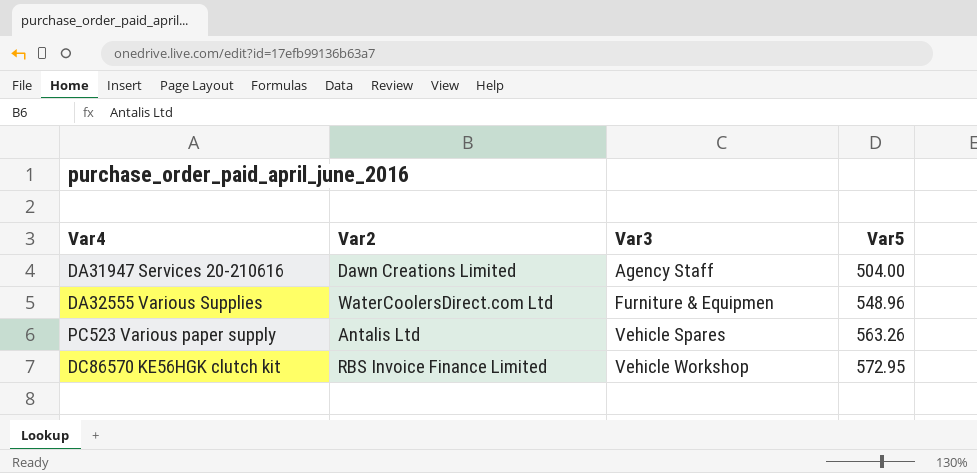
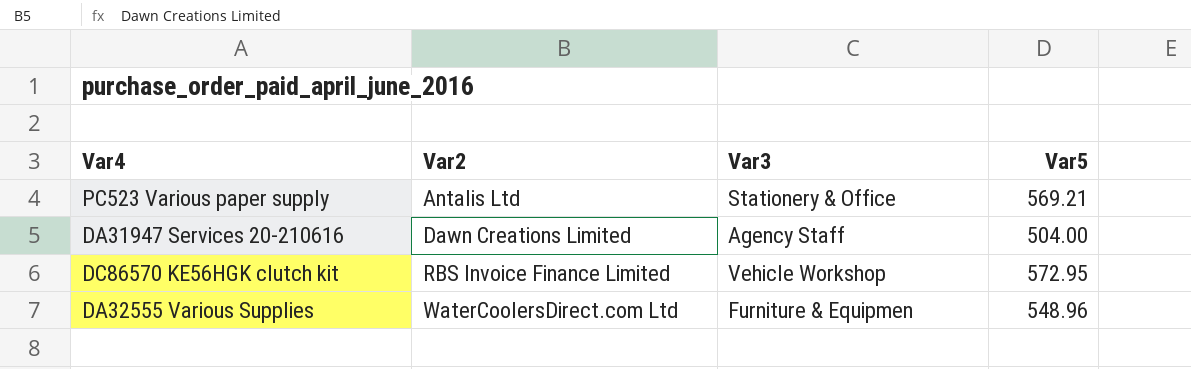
row order: Var3 ascending -> Var2 ascending
PC523 Various paper supply | Var3: Vehicle Spares -> Stationery & Office
PC523 Various paper supply | Var5: 563.26 -> 569.21

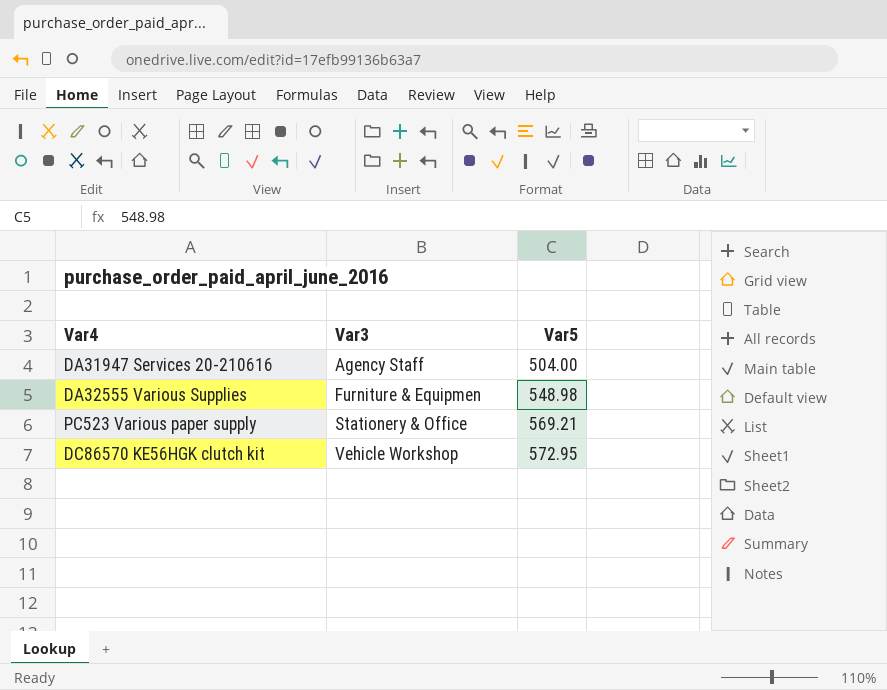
row order: Var2 ascending -> Var3 ascending
column Var2 | position: 2 -> none
DA32555 Various Supplies | Var5: 548.96 -> 548.98

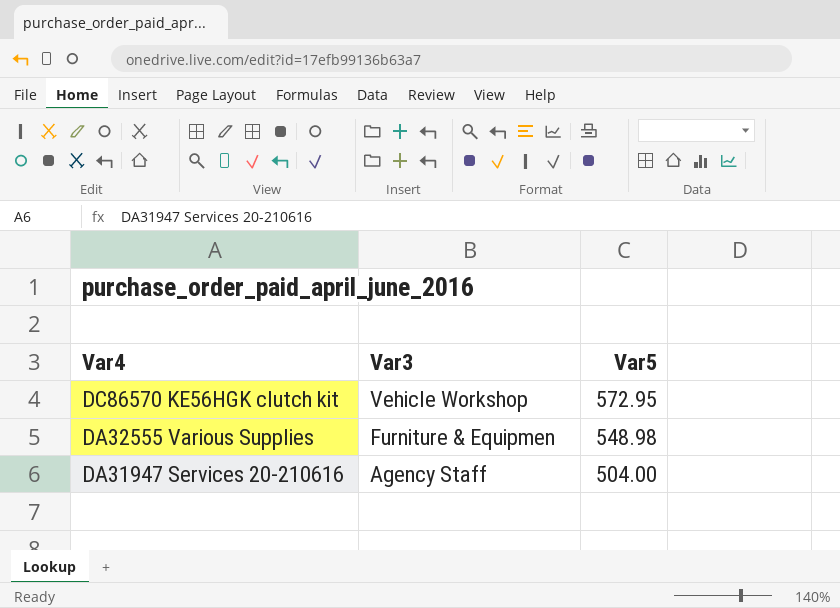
row order: Var3 ascending -> Var4 descending
row PC523 Various paper supply: Stationery & Office | 569.21 -> none

